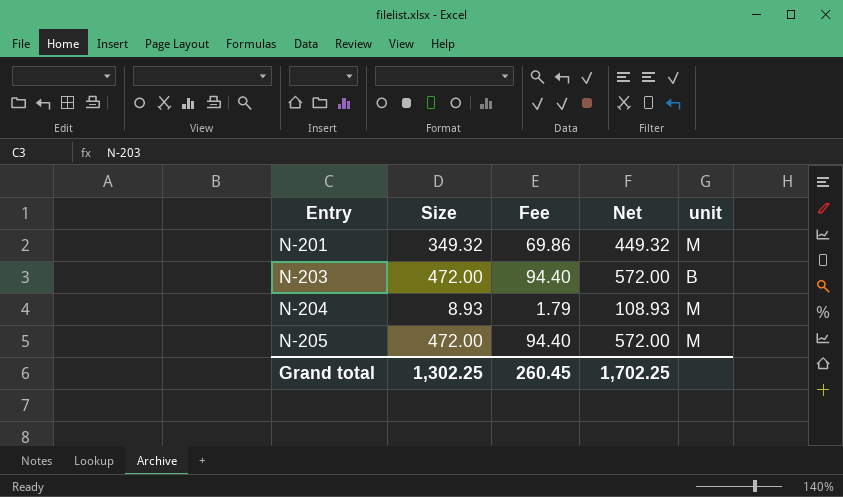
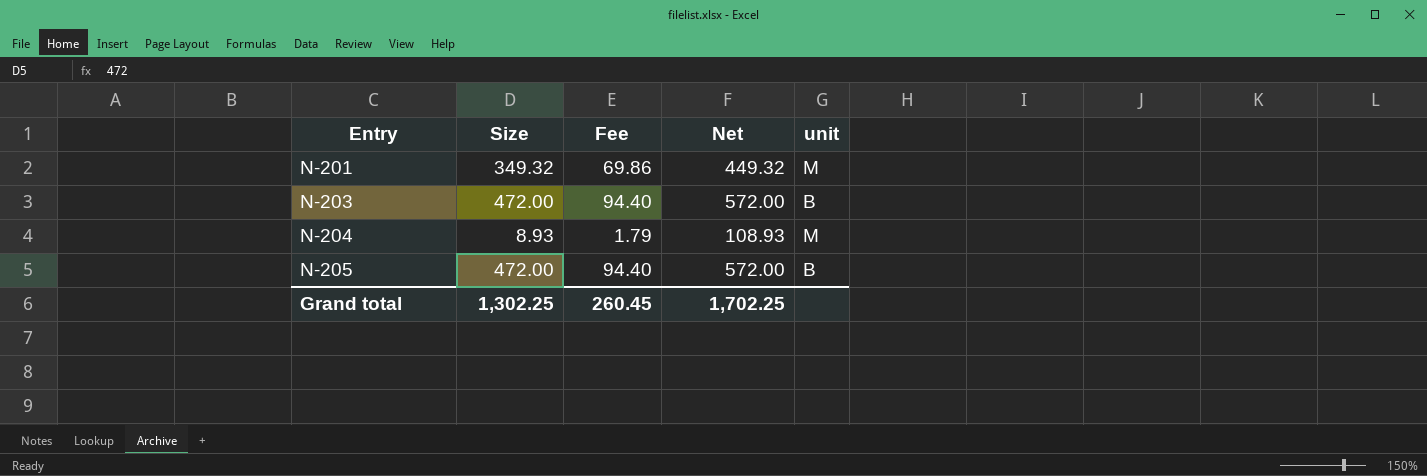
N-205 | unit: M -> B

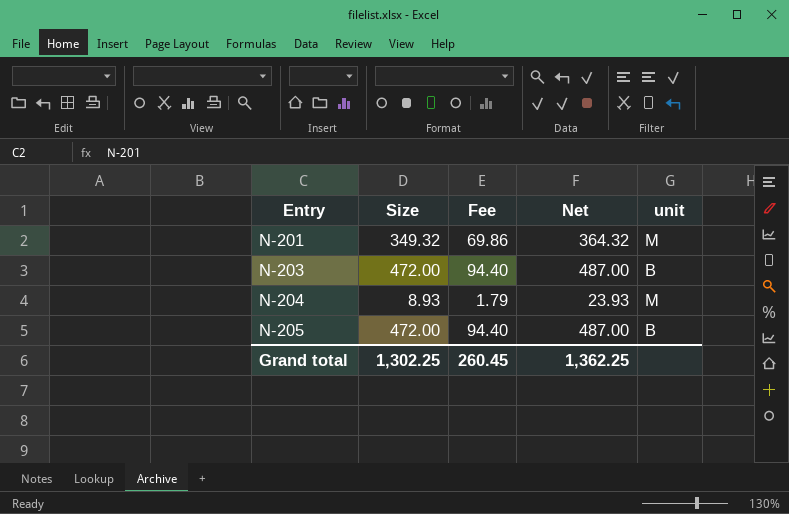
column Net | formula: [Size] + 100 -> [Size] + 15
Grand total | Net: 1,702.25 -> 1,362.25

